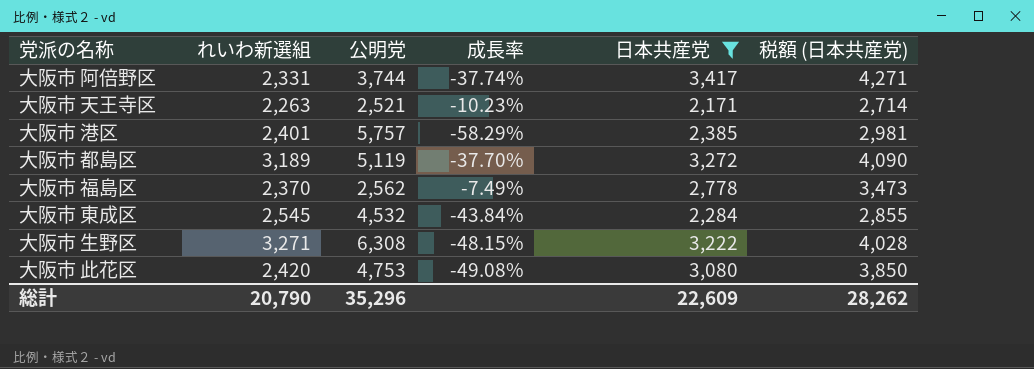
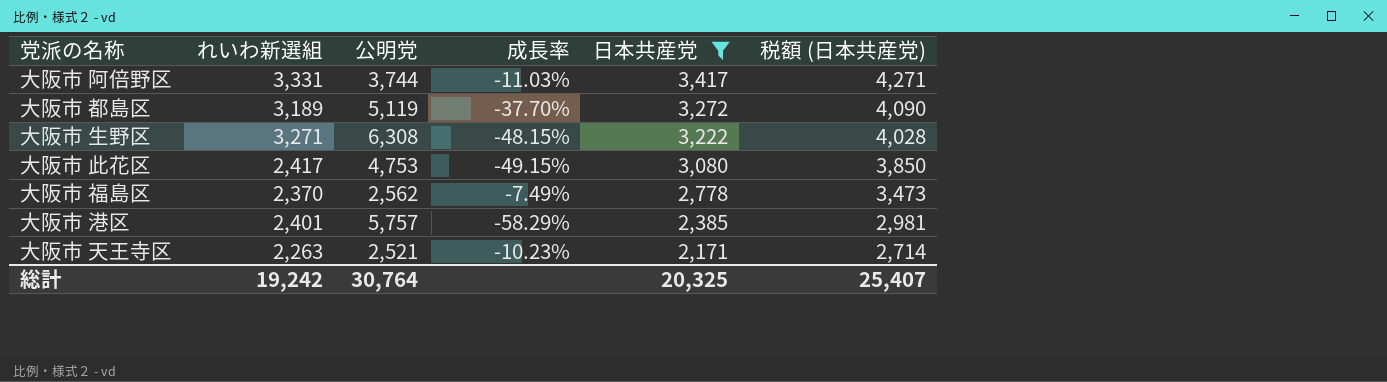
row order: none -> 日本共産党 descending
row 大阪市 東成区: 2,545 | 4,532 | -43.84% | 2,284 | 2,855 -> none
大阪市 阿倍野区 | れいわ新選組: 2,331 -> 3,331
大阪市 阿倍野区 | 成長率: -37.74% -> -11.03%
大阪市 此花区 | れいわ新選組: 2,420 -> 2,417
大阪市 此花区 | 成長率: -49.08% -> -49.15%
総計 | れいわ新選組: 20,790 -> 19,242
総計 | 公明党: 35,296 -> 30,764
総計 | 日本共産党: 22,609 -> 20,325
総計 | 税額 (日本共産党): 28,262 -> 25,407

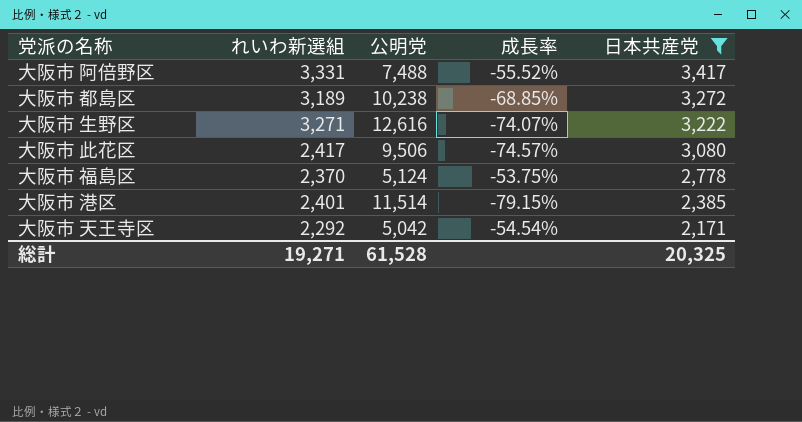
column 税額 (日本共産党) | formula: [日本共産党] * 1.25 -> none
大阪市 阿倍野区 | 公明党: 3,744 -> 7,488
大阪市 阿倍野区 | 成長率: -11.03% -> -55.52%
大阪市 都島区 | 公明党: 5,119 -> 10,238
大阪市 都島区 | 成長率: -37.70% -> -68.85%
大阪市 生野区 | 公明党: 6,308 -> 12,616
大阪市 生野区 | 成長率: -48.15% -> -74.07%
大阪市 此花区 | 公明党: 4,753 -> 9,506
大阪市 此花区 | 成長率: -49.15% -> -74.57%
大阪市 福島区 | 公明党: 2,562 -> 5,124
大阪市 福島区 | 成長率: -7.49% -> -53.75%
大阪市 港区 | 公明党: 5,757 -> 11,514
大阪市 港区 | 成長率: -58.29% -> -79.15%
大阪市 天王寺区 | れいわ新選組: 2,263 -> 2,292
大阪市 天王寺区 | 公明党: 2,521 -> 5,042
大阪市 天王寺区 | 成長率: -10.23% -> -54.54%
総計 | れいわ新選組: 19,242 -> 19,271
総計 | 公明党: 30,764 -> 61,528

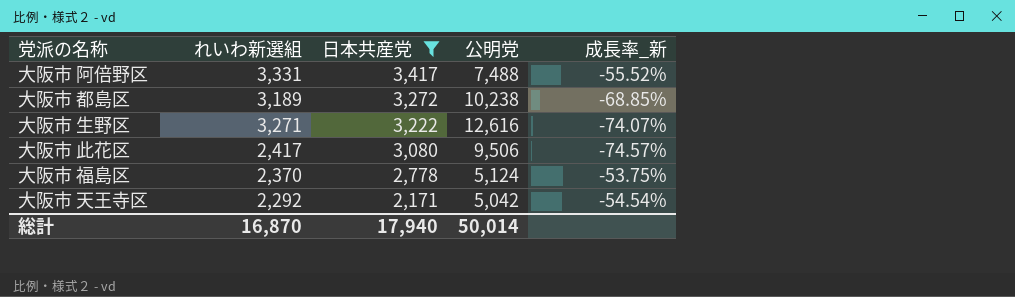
column 日本共産党 | position: 5 -> 3
column name: 成長率 -> 成長率_新
row 大阪市 港区: 2,401 | 11,514 | -79.15% | 2,385 -> none
総計 | れいわ新選組: 19,271 -> 16,870
総計 | 日本共産党: 20,325 -> 17,940
総計 | 公明党: 61,528 -> 50,014

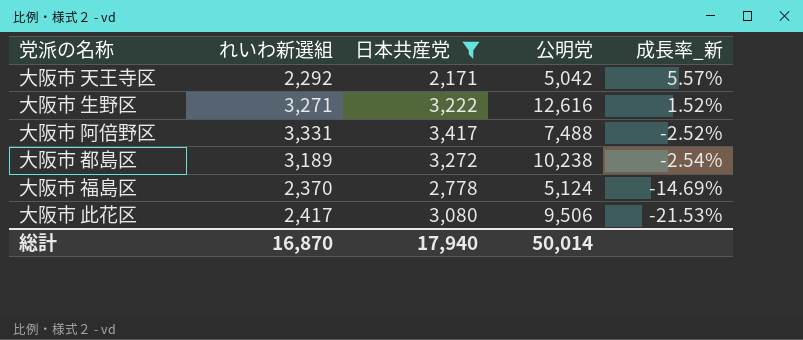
row order: 日本共産党 descending -> 成長率_新 descending
column 成長率_新 | formula: ([れいわ新選組] - [公明党]) / [公明党] -> ([れいわ新選組] - [日本共産党]) / [日本共産党]

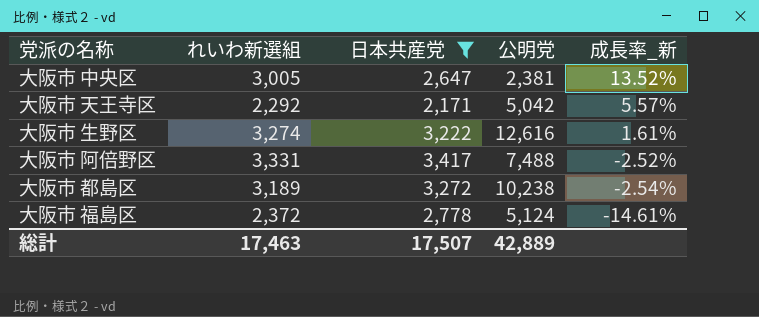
row 大阪市 此花区: 2,417 | 3,080 | 9,506 | -21.53% -> none
row 大阪市 中央区: none -> 3,005 | 2,647 | 2,381 | 13.52%
大阪市 生野区 | れいわ新選組: 3,271 -> 3,274
大阪市 生野区 | 成長率_新: 1.52% -> 1.61%
大阪市 福島区 | れいわ新選組: 2,370 -> 2,372
大阪市 福島区 | 成長率_新: -14.69% -> -14.61%
総計 | れいわ新選組: 16,870 -> 17,463
総計 | 日本共産党: 17,940 -> 17,507
総計 | 公明党: 50,014 -> 42,889

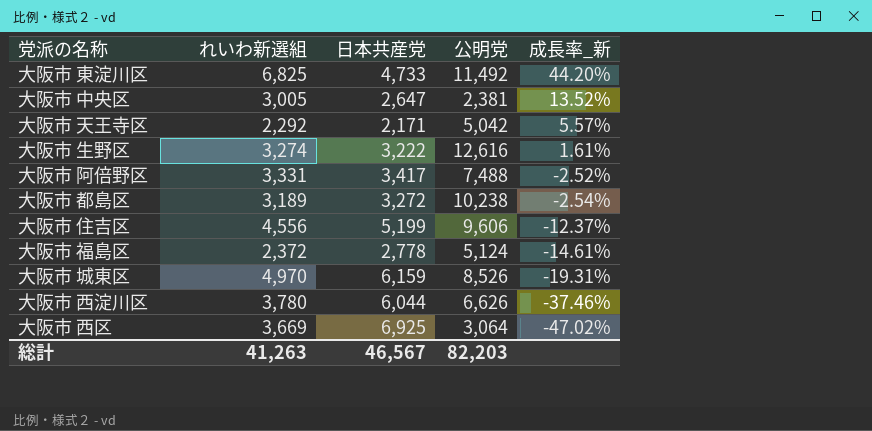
filter: 日本共産党 <= 3,417 -> none
総計 | れいわ新選組: 17,463 -> 41,263
総計 | 日本共産党: 17,507 -> 46,567
総計 | 公明党: 42,889 -> 82,203

